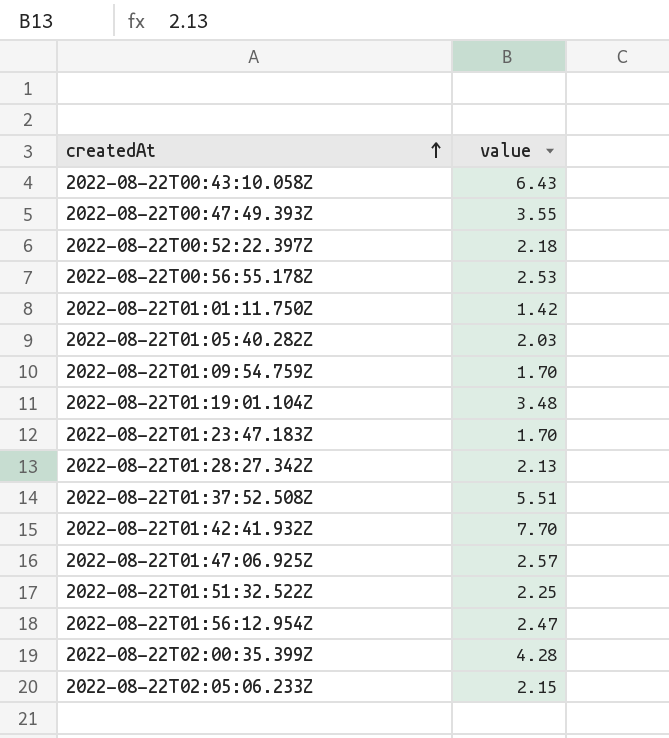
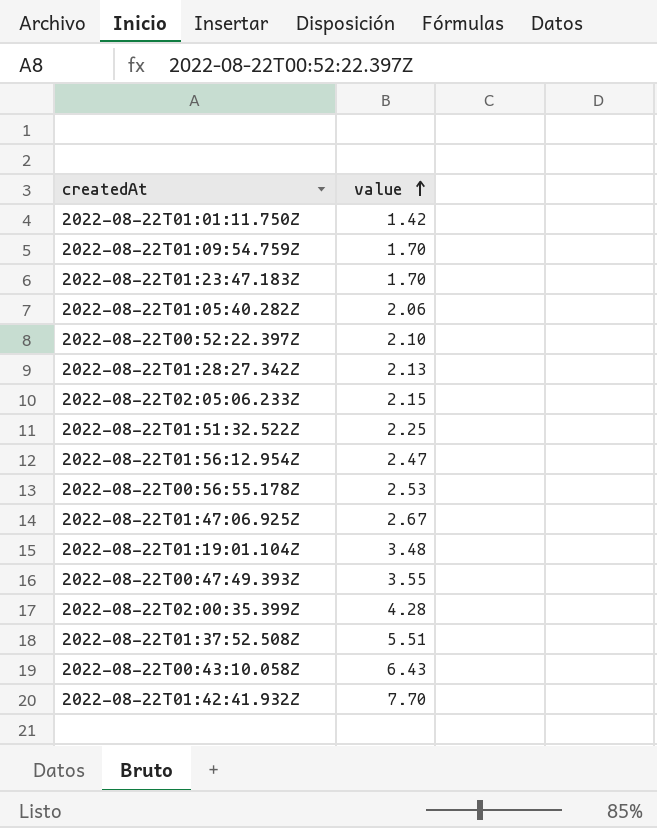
row order: createdAt ascending -> value ascending
2022-08-22T01:05:40.282Z | value: 2.03 -> 2.06
2022-08-22T00:52:22.397Z | value: 2.18 -> 2.10
2022-08-22T01:47:06.925Z | value: 2.57 -> 2.67

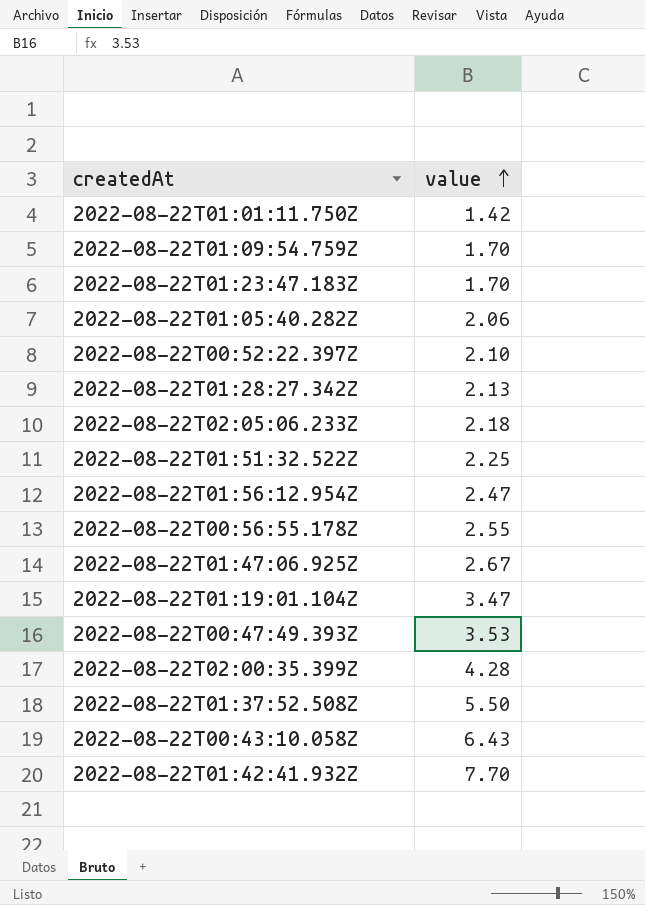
2022-08-22T02:05:06.233Z | value: 2.15 -> 2.18
2022-08-22T00:56:55.178Z | value: 2.53 -> 2.55
2022-08-22T01:19:01.104Z | value: 3.48 -> 3.47
2022-08-22T00:47:49.393Z | value: 3.55 -> 3.53
2022-08-22T01:37:52.508Z | value: 5.51 -> 5.50

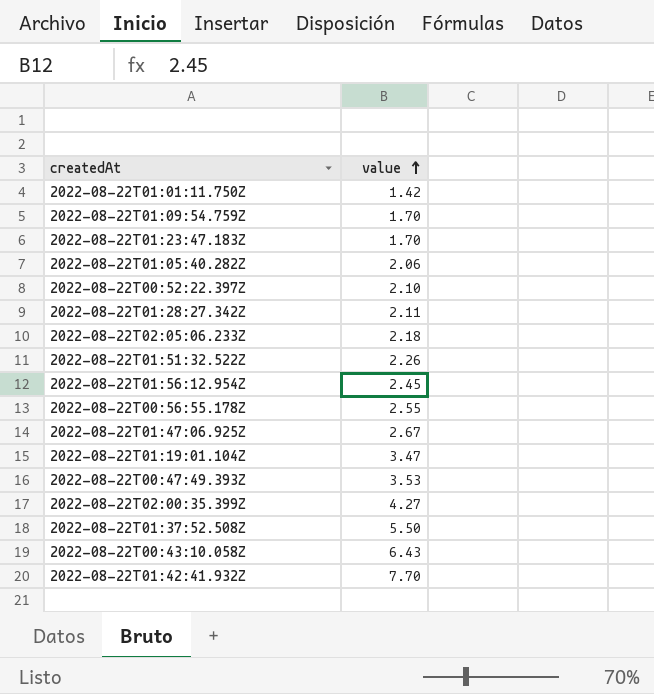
2022-08-22T01:28:27.342Z | value: 2.13 -> 2.11
2022-08-22T01:51:32.522Z | value: 2.25 -> 2.26
2022-08-22T01:56:12.954Z | value: 2.47 -> 2.45
2022-08-22T02:00:35.399Z | value: 4.28 -> 4.27

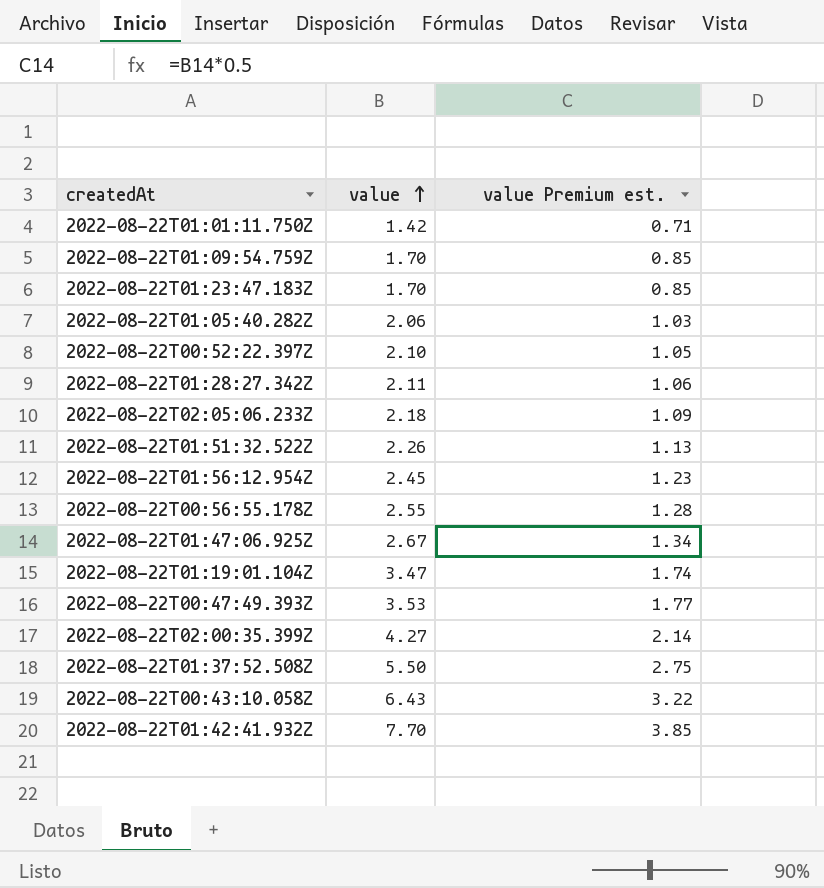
column value Premium est. | formula: none -> [value] * 0.5

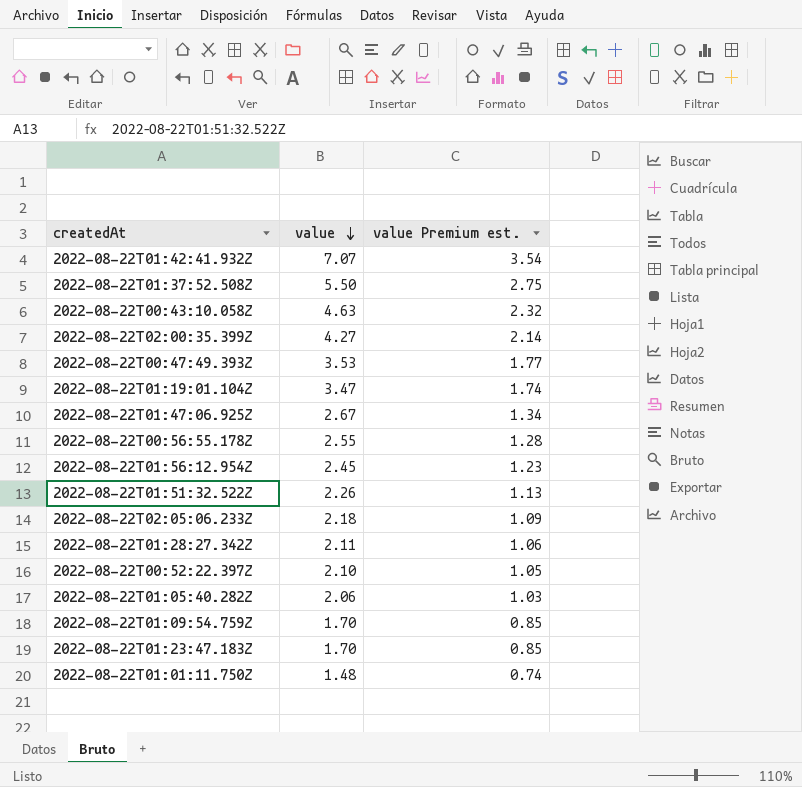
row order: value ascending -> value descending
2022-08-22T01:42:41.932Z | value: 7.70 -> 7.07
2022-08-22T01:42:41.932Z | value Premium est.: 3.85 -> 3.54
2022-08-22T00:43:10.058Z | value: 6.43 -> 4.63
2022-08-22T00:43:10.058Z | value Premium est.: 3.22 -> 2.32
2022-08-22T01:01:11.750Z | value: 1.42 -> 1.48
2022-08-22T01:01:11.750Z | value Premium est.: 0.71 -> 0.74

